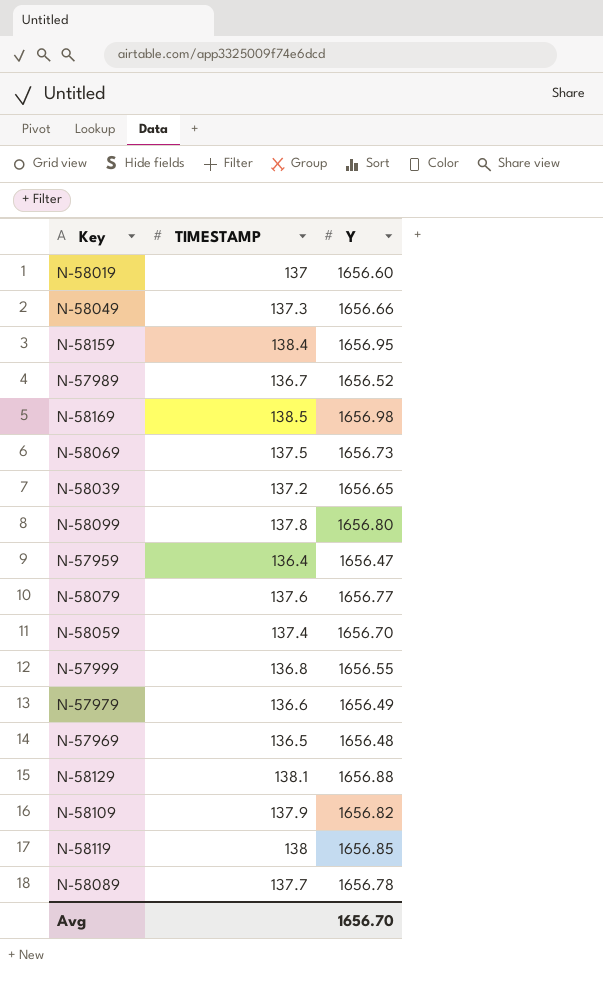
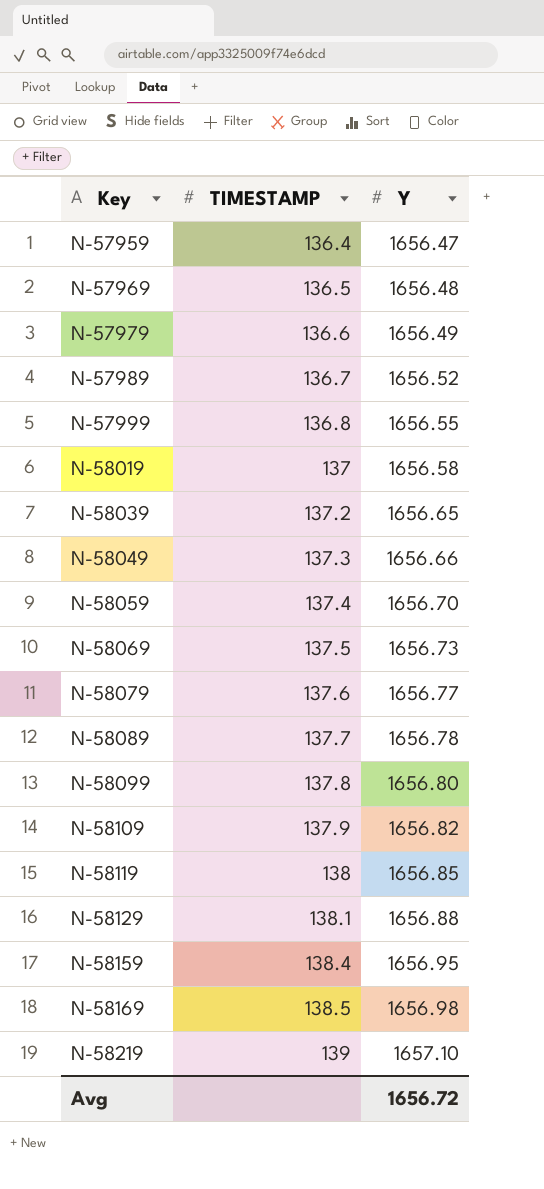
row order: none -> Key ascending
N-58019 | Y: 1656.60 -> 1656.58
row N-58219: none -> 139 | 1657.10
Avg | Y: 1656.70 -> 1656.72

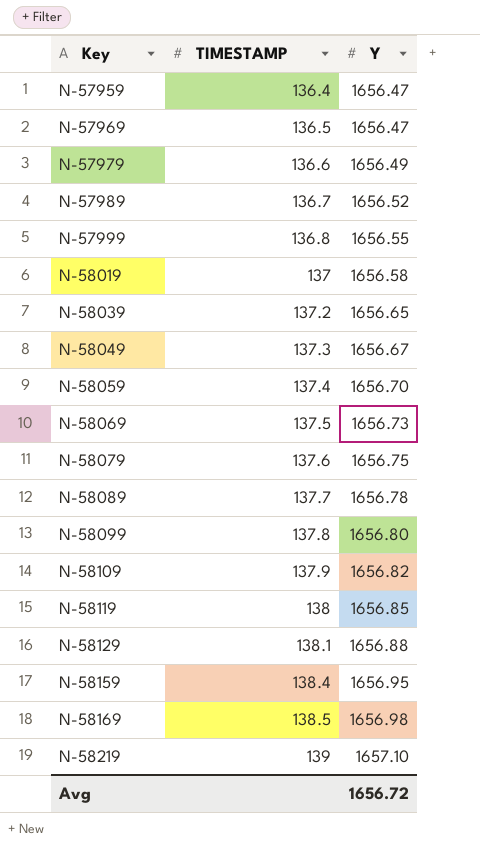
N-57969 | Y: 1656.48 -> 1656.47
N-58049 | Y: 1656.66 -> 1656.67
N-58079 | Y: 1656.77 -> 1656.75

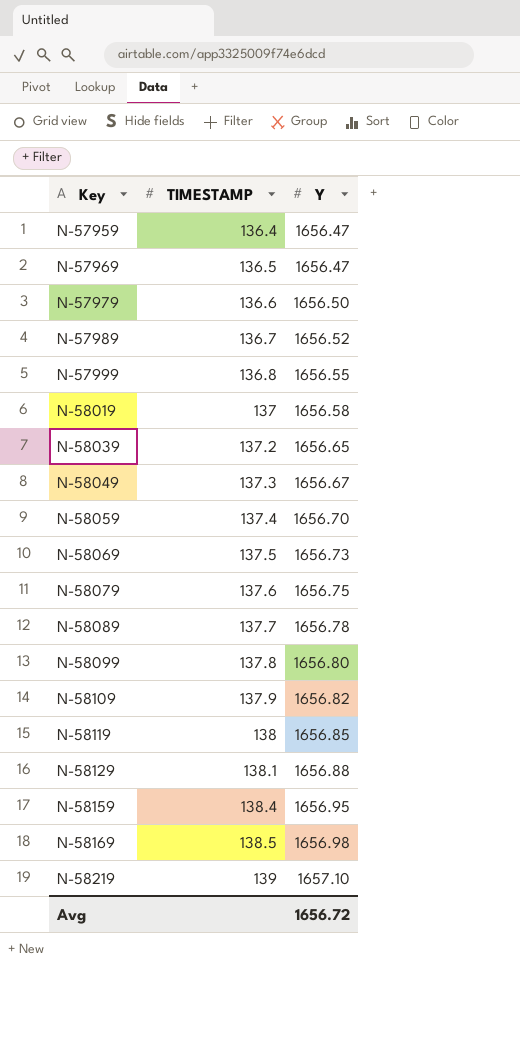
N-57979 | Y: 1656.49 -> 1656.50

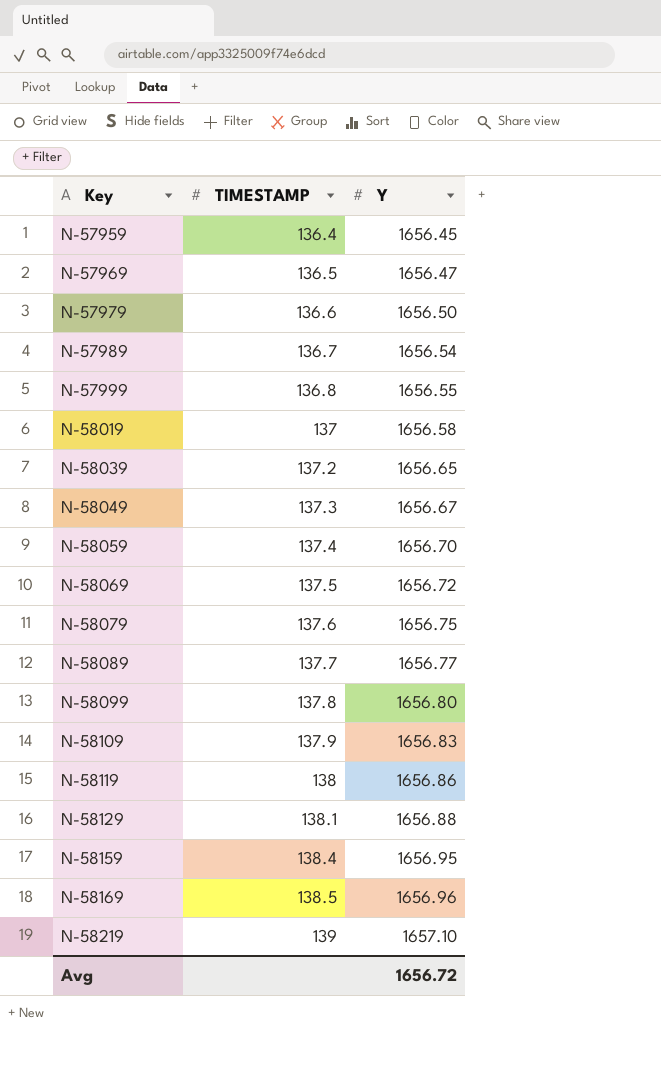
N-57959 | Y: 1656.47 -> 1656.45
N-57989 | Y: 1656.52 -> 1656.54
N-58069 | Y: 1656.73 -> 1656.72
N-58089 | Y: 1656.78 -> 1656.77
N-58109 | Y: 1656.82 -> 1656.83
N-58119 | Y: 1656.85 -> 1656.86
N-58169 | Y: 1656.98 -> 1656.96

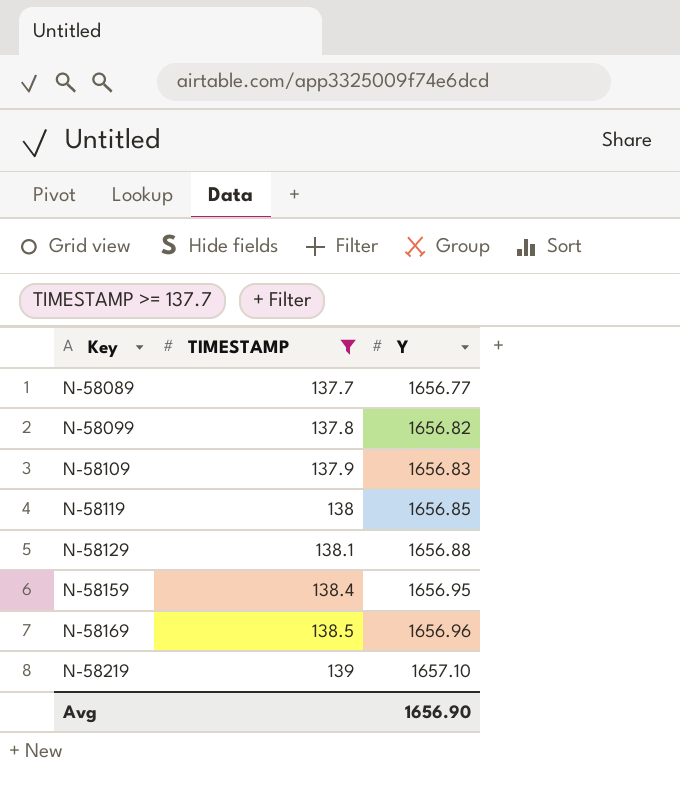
filter: none -> TIMESTAMP >= 137.7
N-58099 | Y: 1656.80 -> 1656.82
N-58119 | Y: 1656.86 -> 1656.85
Avg | Y: 1656.72 -> 1656.90

